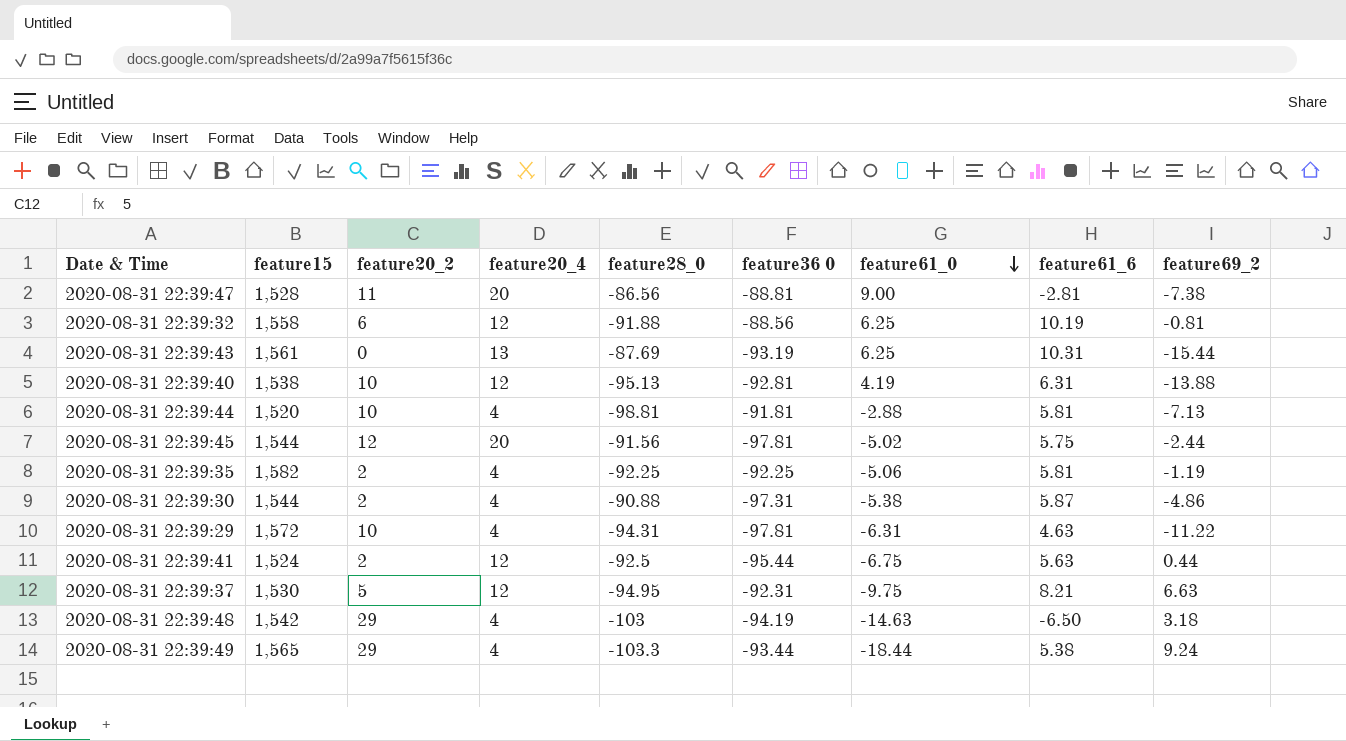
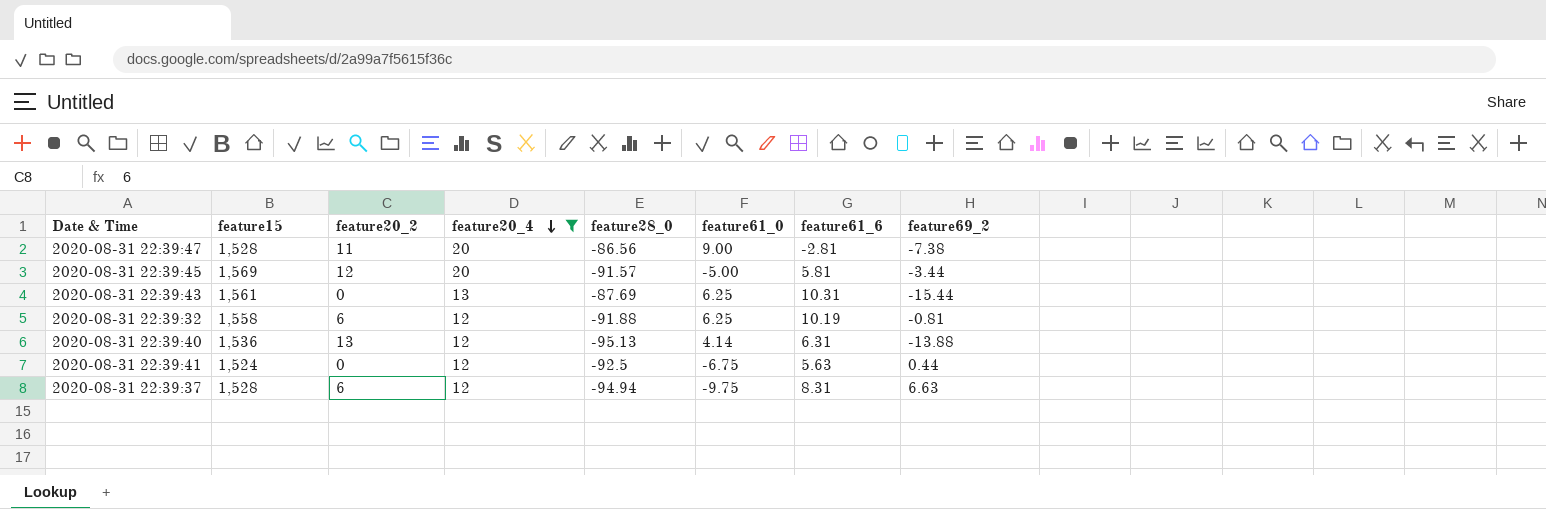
filter: none -> feature20_4 != 4
row order: feature61_0 descending -> feature20_4 descending
column feature36 0 | position: 6 -> none
2020-08-31 22:39:45 | feature15: 1,544 -> 1,569
2020-08-31 22:39:45 | feature28_0: -91.56 -> -91.57
2020-08-31 22:39:45 | feature61_0: -5.02 -> -5.00
2020-08-31 22:39:45 | feature61_6: 5.75 -> 5.81
2020-08-31 22:39:45 | feature69_2: -2.44 -> -3.44
2020-08-31 22:39:40 | feature15: 1,538 -> 1,536
2020-08-31 22:39:40 | feature20_2: 10 -> 13
2020-08-31 22:39:40 | feature61_0: 4.19 -> 4.14
2020-08-31 22:39:41 | feature20_2: 2 -> 0
2020-08-31 22:39:37 | feature15: 1,530 -> 1,528
2020-08-31 22:39:37 | feature20_2: 5 -> 6
2020-08-31 22:39:37 | feature28_0: -94.95 -> -94.94
2020-08-31 22:39:37 | feature61_6: 8.21 -> 8.31

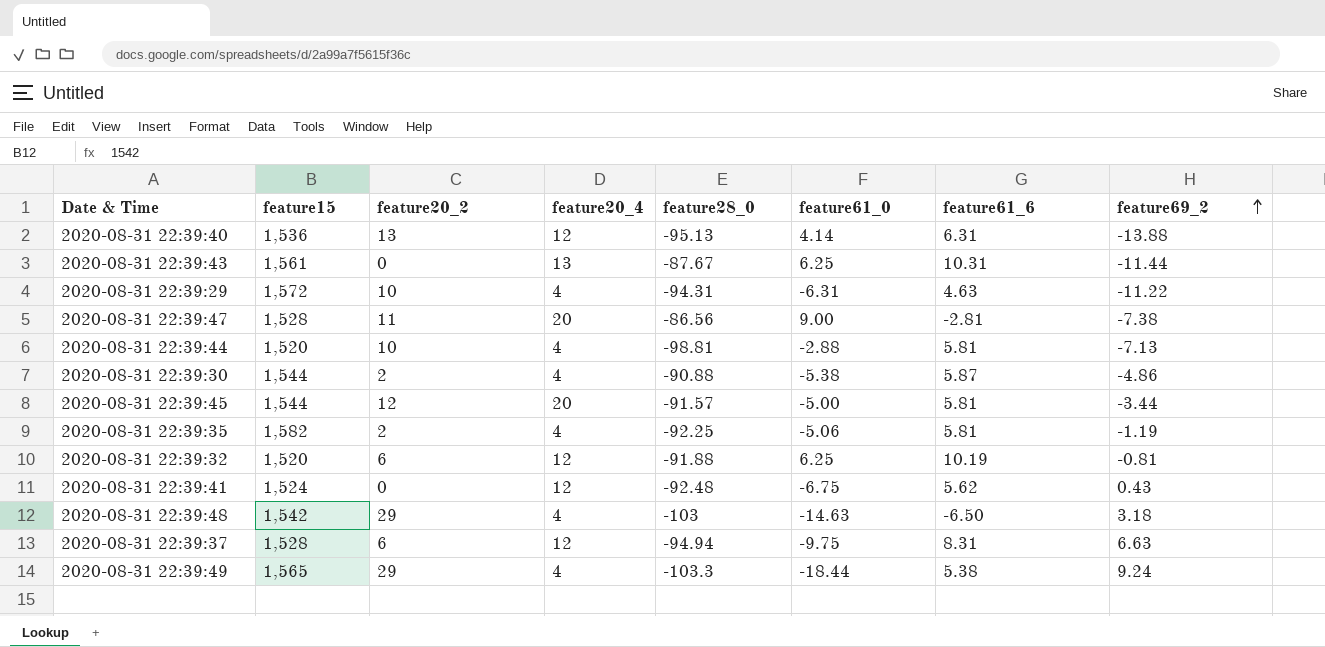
filter: feature20_4 != 4 -> none
row order: feature20_4 descending -> feature69_2 ascending
2020-08-31 22:39:43 | feature28_0: -87.69 -> -87.67
2020-08-31 22:39:43 | feature69_2: -15.44 -> -11.44
2020-08-31 22:39:45 | feature15: 1,569 -> 1,544
2020-08-31 22:39:32 | feature15: 1,558 -> 1,520
2020-08-31 22:39:41 | feature28_0: -92.5 -> -92.48
2020-08-31 22:39:41 | feature61_6: 5.63 -> 5.62
2020-08-31 22:39:41 | feature69_2: 0.44 -> 0.43

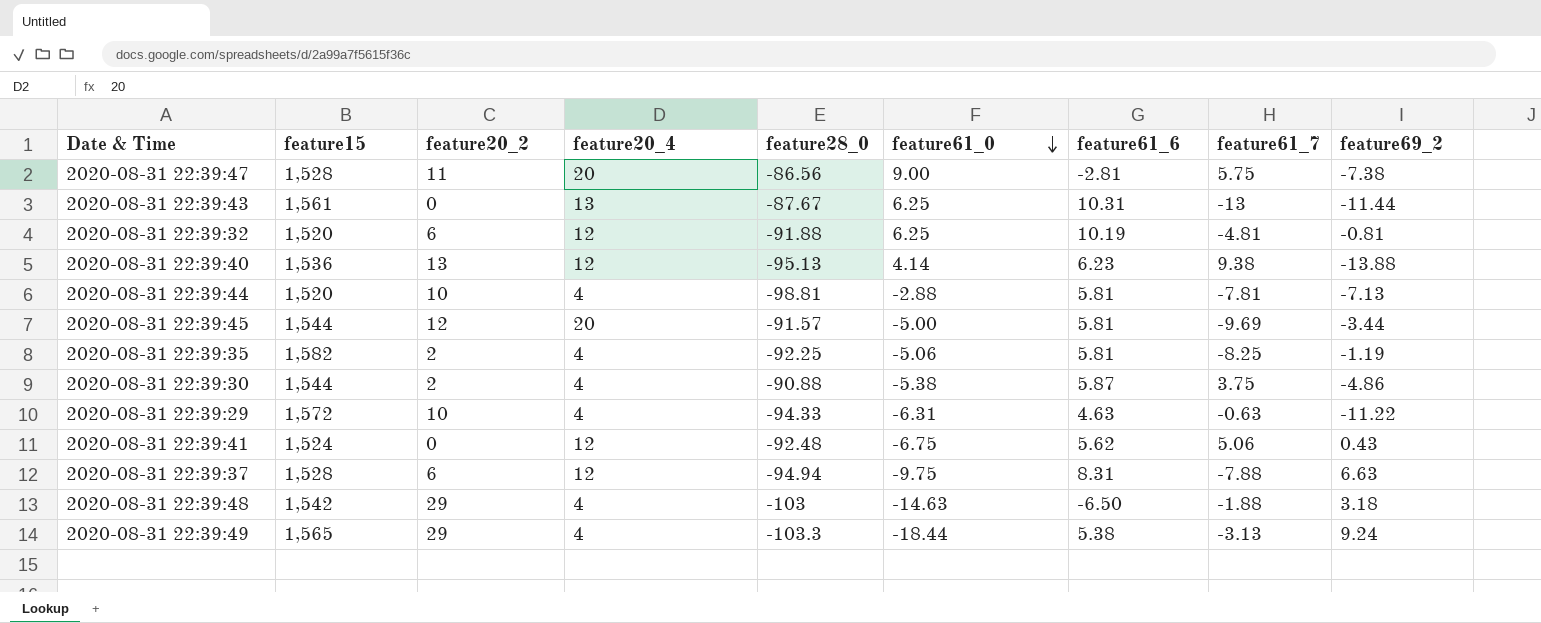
row order: feature69_2 ascending -> feature61_0 descending
column feature61_7 | position: none -> 8
2020-08-31 22:39:40 | feature61_6: 6.31 -> 6.23
2020-08-31 22:39:29 | feature28_0: -94.31 -> -94.33

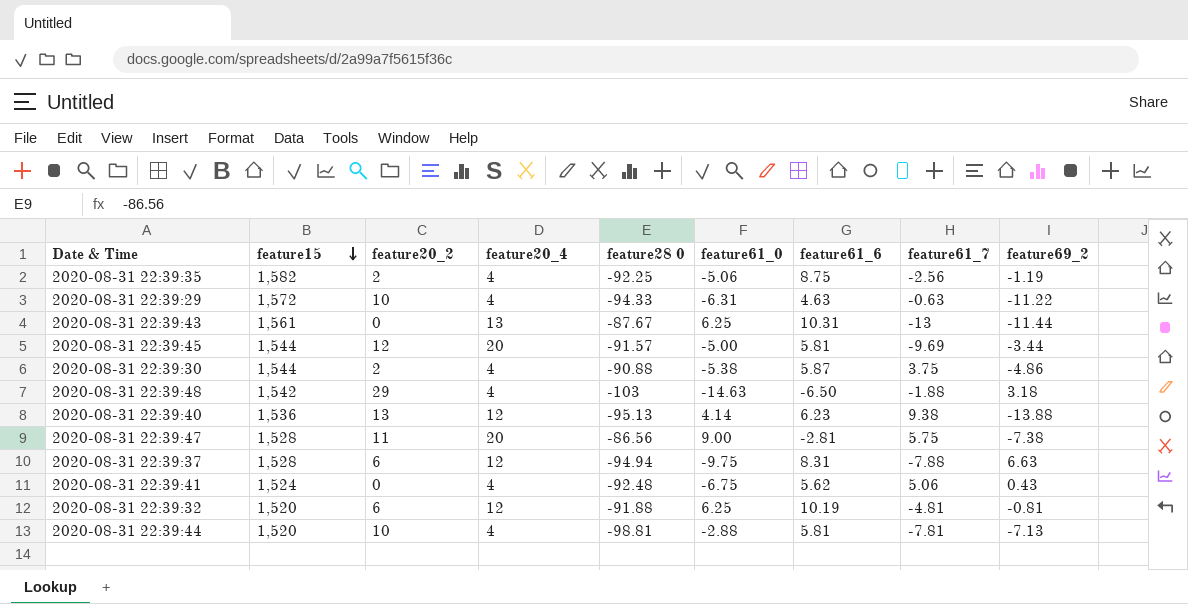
row order: feature61_0 descending -> feature15 descending
column name: feature28_0 -> feature28 0
row 2020-08-31 22:39:49: 1,565 | 29 | 4 | -103.3 | -18.44 | 5.38 | -3.13 | 9.24 -> none
2020-08-31 22:39:35 | feature61_6: 5.81 -> 8.75
2020-08-31 22:39:35 | feature61_7: -8.25 -> -2.56
2020-08-31 22:39:41 | feature20_4: 12 -> 4

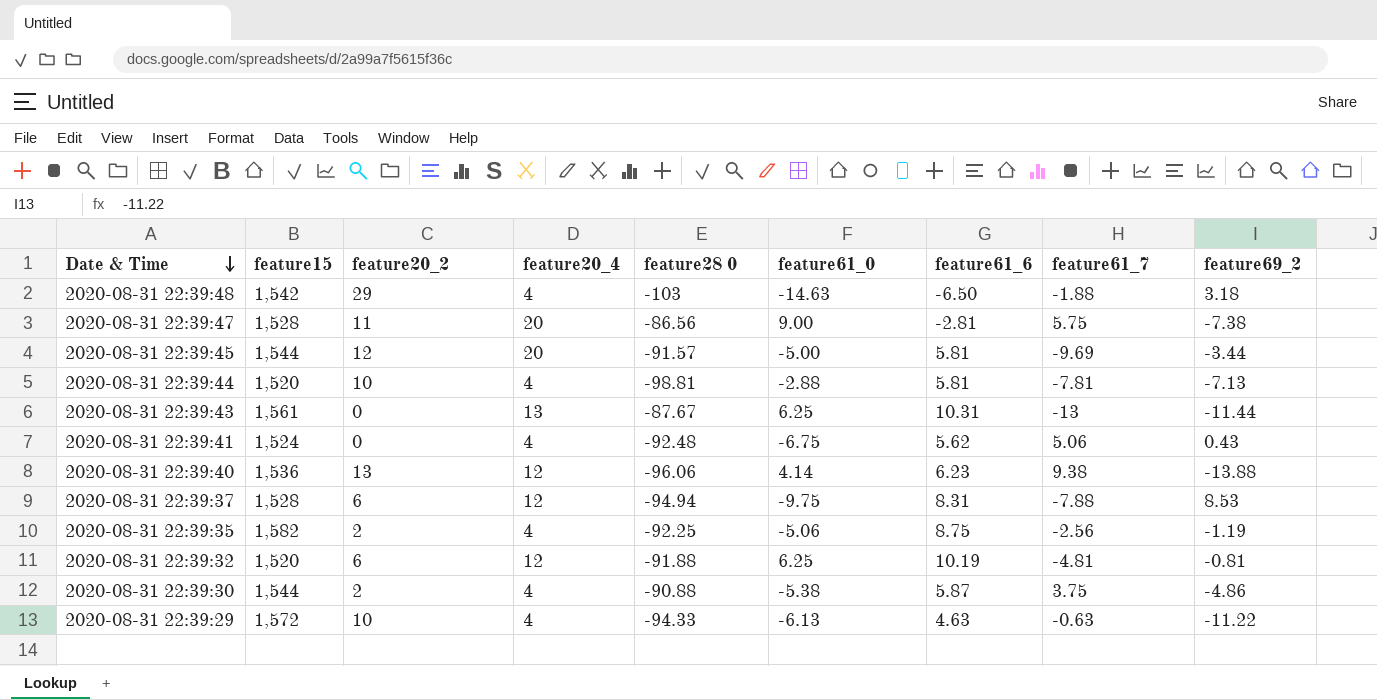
row order: feature15 descending -> Date & Time descending
2020-08-31 22:39:40 | feature28 0: -95.13 -> -96.06
2020-08-31 22:39:37 | feature69_2: 6.63 -> 8.53
2020-08-31 22:39:29 | feature61_0: -6.31 -> -6.13

